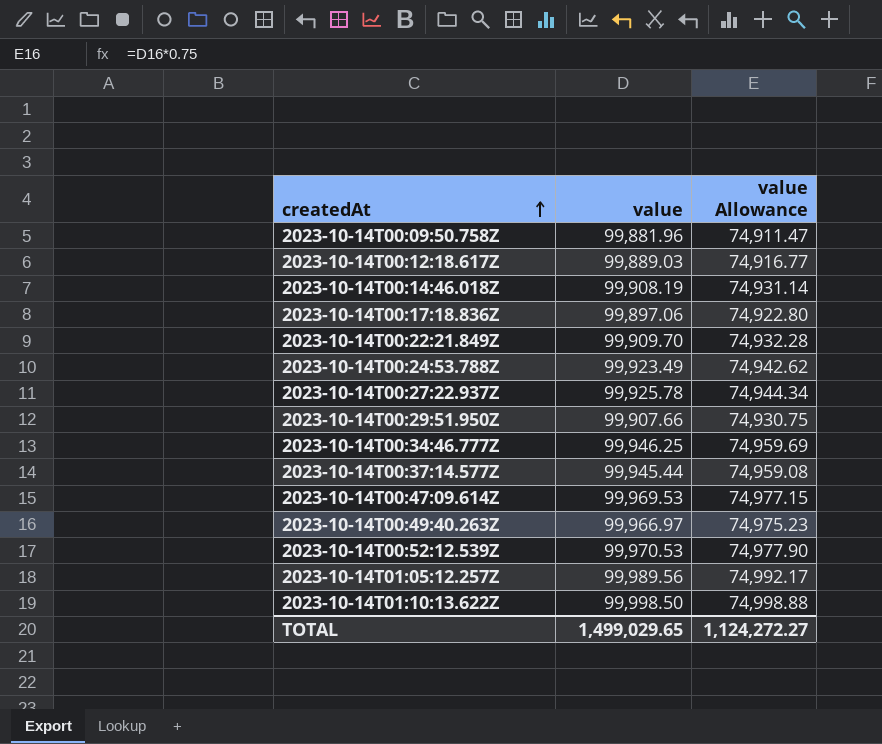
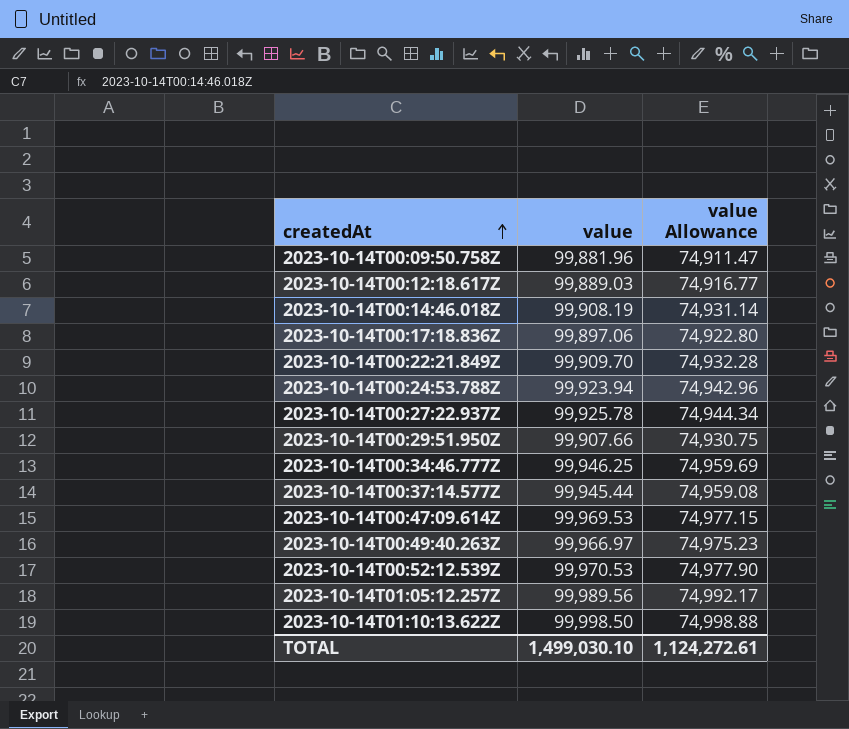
2023-10-14T00:24:53.788Z | value: 99,923.49 -> 99,923.94
2023-10-14T00:24:53.788Z | value Allowance: 74,942.62 -> 74,942.96
TOTAL | value: 1,499,029.65 -> 1,499,030.10
TOTAL | value Allowance: 1,124,272.27 -> 1,124,272.61

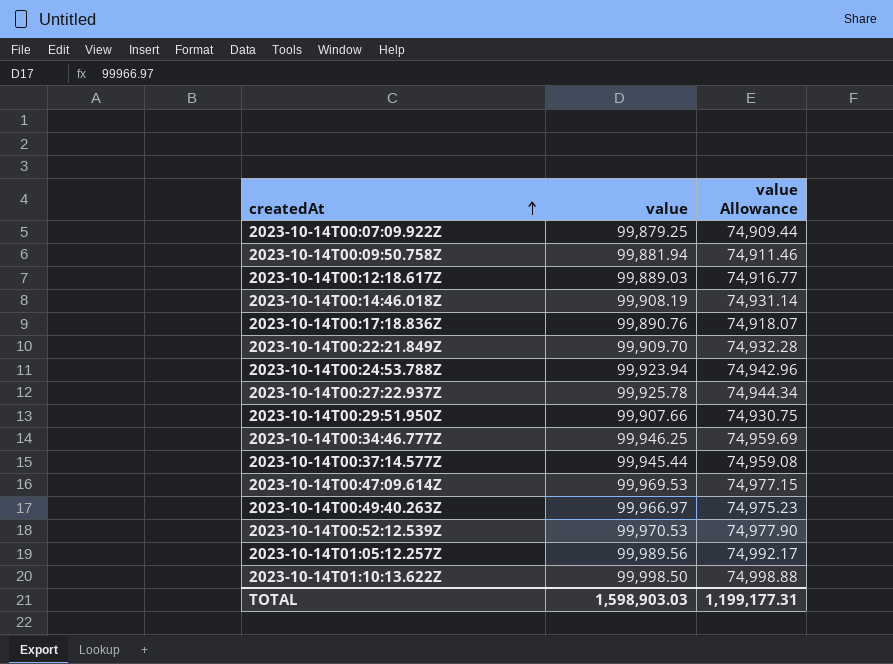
row 2023-10-14T00:07:09.922Z: none -> 99,879.25 | 74,909.44
2023-10-14T00:09:50.758Z | value: 99,881.96 -> 99,881.94
2023-10-14T00:09:50.758Z | value Allowance: 74,911.47 -> 74,911.46
2023-10-14T00:17:18.836Z | value: 99,897.06 -> 99,890.76
2023-10-14T00:17:18.836Z | value Allowance: 74,922.80 -> 74,918.07
TOTAL | value: 1,499,030.10 -> 1,598,903.03
TOTAL | value Allowance: 1,124,272.61 -> 1,199,177.31

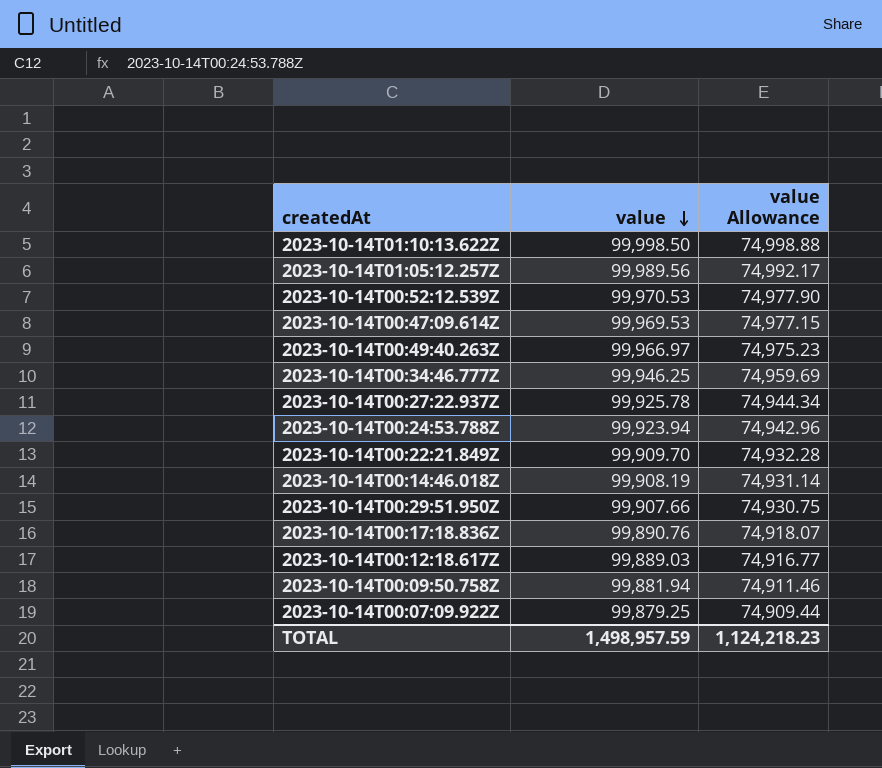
row order: createdAt ascending -> value descending
row 2023-10-14T00:37:14.577Z: 99,945.44 | 74,959.08 -> none
TOTAL | value: 1,598,903.03 -> 1,498,957.59
TOTAL | value Allowance: 1,199,177.31 -> 1,124,218.23

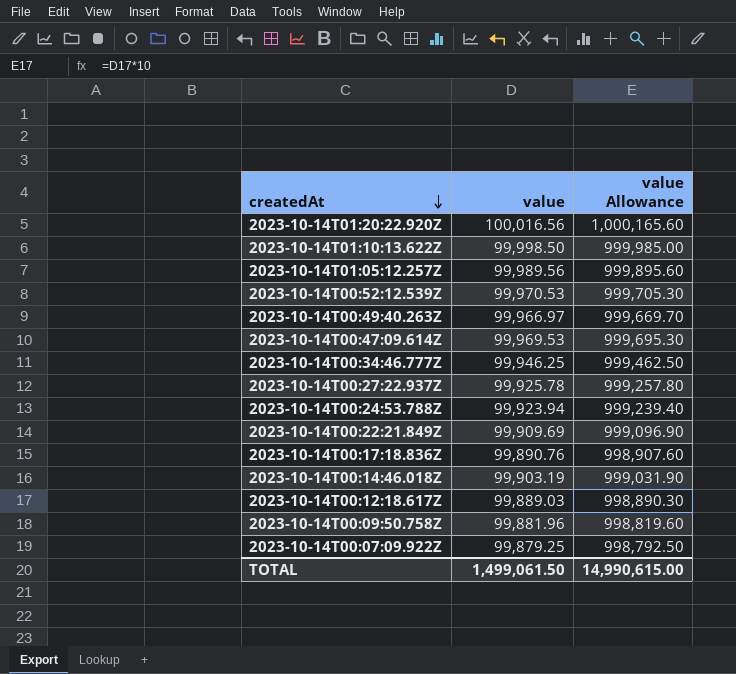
row order: value descending -> createdAt descending
column value Allowance | formula: [value] * 0.75 -> [value] * 10
row 2023-10-14T00:29:51.950Z: 99,907.66 | 74,930.75 -> none
row 2023-10-14T01:20:22.920Z: none -> 100,016.56 | 1,000,165.60
2023-10-14T00:22:21.849Z | value: 99,909.70 -> 99,909.69
2023-10-14T00:14:46.018Z | value: 99,908.19 -> 99,903.19
2023-10-14T00:09:50.758Z | value: 99,881.94 -> 99,881.96
TOTAL | value: 1,498,957.59 -> 1,499,061.50
TOTAL | value Allowance: 1,124,218.23 -> 14,990,615.00

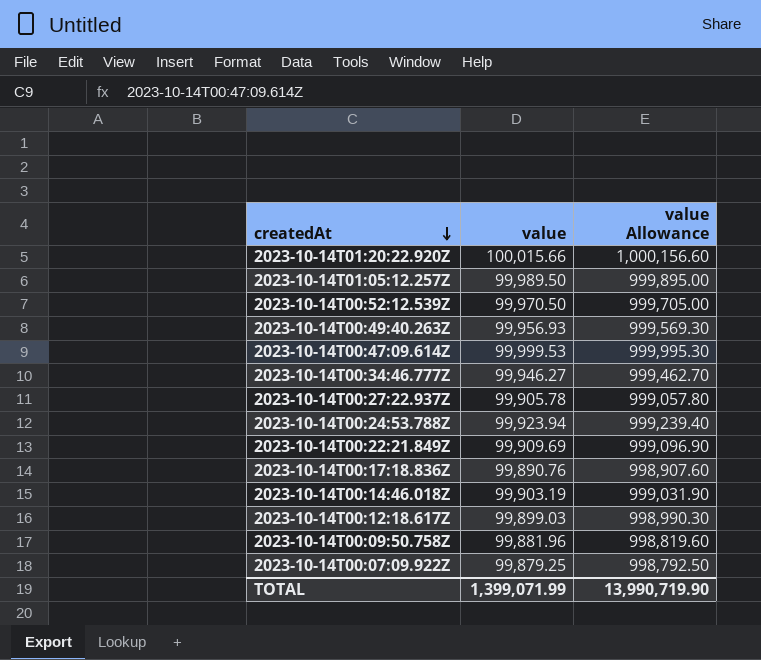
row 2023-10-14T01:10:13.622Z: 99,998.50 | 999,985.00 -> none
2023-10-14T01:20:22.920Z | value: 100,016.56 -> 100,015.66
2023-10-14T01:20:22.920Z | value Allowance: 1,000,165.60 -> 1,000,156.60
2023-10-14T01:05:12.257Z | value: 99,989.56 -> 99,989.50
2023-10-14T01:05:12.257Z | value Allowance: 999,895.60 -> 999,895.00
2023-10-14T00:52:12.539Z | value: 99,970.53 -> 99,970.50
2023-10-14T00:52:12.539Z | value Allowance: 999,705.30 -> 999,705.00
2023-10-14T00:49:40.263Z | value: 99,966.97 -> 99,956.93
2023-10-14T00:49:40.263Z | value Allowance: 999,669.70 -> 999,569.30
2023-10-14T00:47:09.614Z | value: 99,969.53 -> 99,999.53
2023-10-14T00:47:09.614Z | value Allowance: 999,695.30 -> 999,995.30
2023-10-14T00:34:46.777Z | value: 99,946.25 -> 99,946.27
2023-10-14T00:34:46.777Z | value Allowance: 999,462.50 -> 999,462.70
2023-10-14T00:27:22.937Z | value: 99,925.78 -> 99,905.78
2023-10-14T00:27:22.937Z | value Allowance: 999,257.80 -> 999,057.80
2023-10-14T00:12:18.617Z | value: 99,889.03 -> 99,899.03
2023-10-14T00:12:18.617Z | value Allowance: 998,890.30 -> 998,990.30
TOTAL | value: 1,499,061.50 -> 1,399,071.99
TOTAL | value Allowance: 14,990,615.00 -> 13,990,719.90

